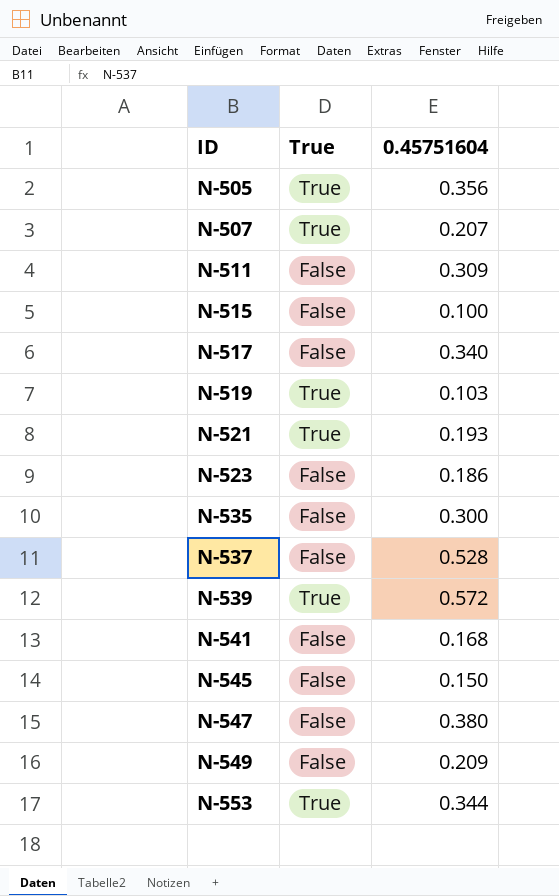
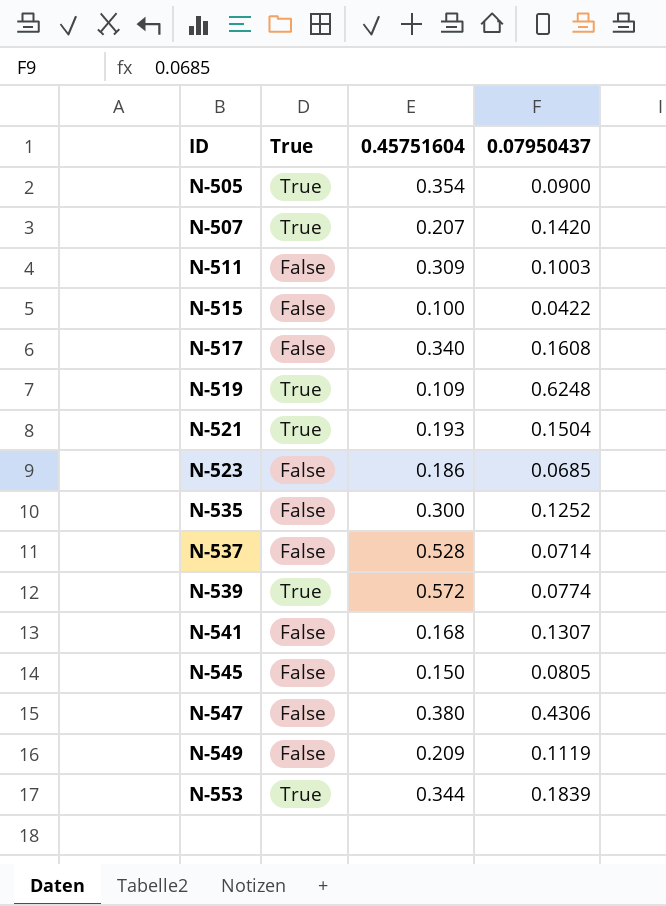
column 0.07950437 | position: none -> 4
N-505 | 0.45751604: 0.356 -> 0.354
N-519 | 0.45751604: 0.103 -> 0.109

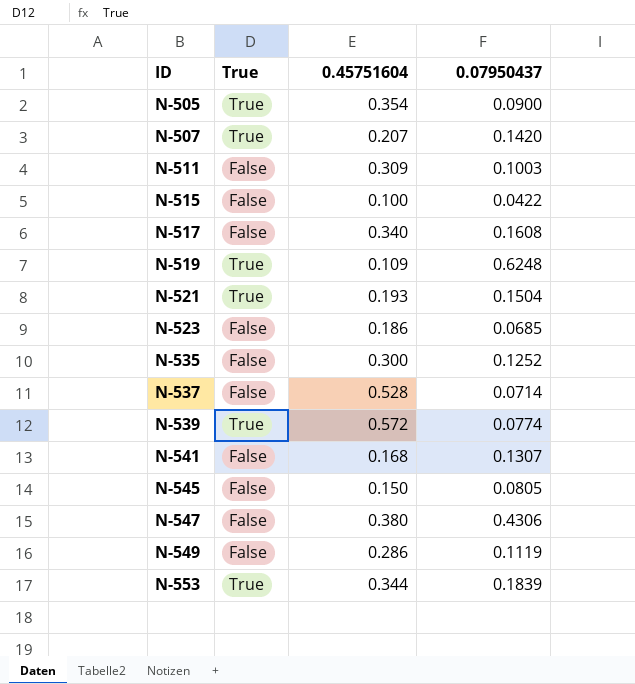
N-549 | 0.45751604: 0.209 -> 0.286

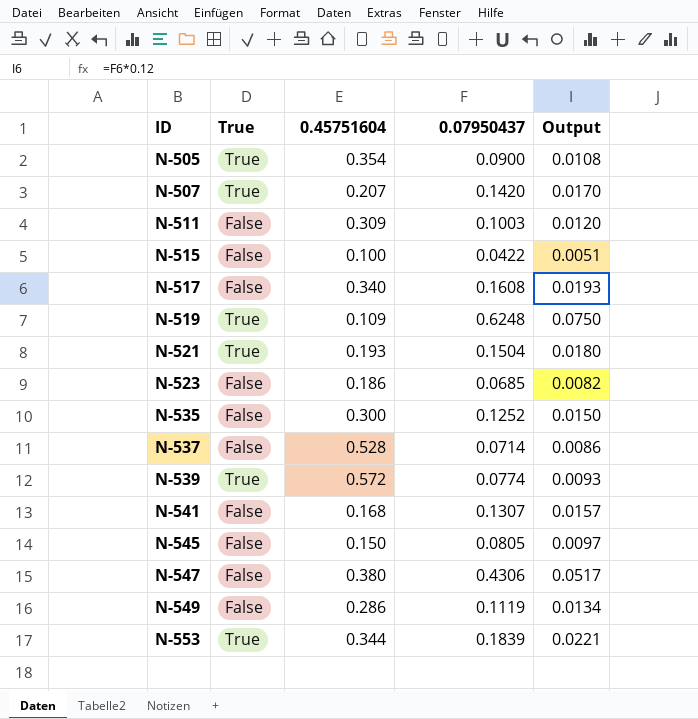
column Output | formula: none -> [0.07950437] * 0.12

